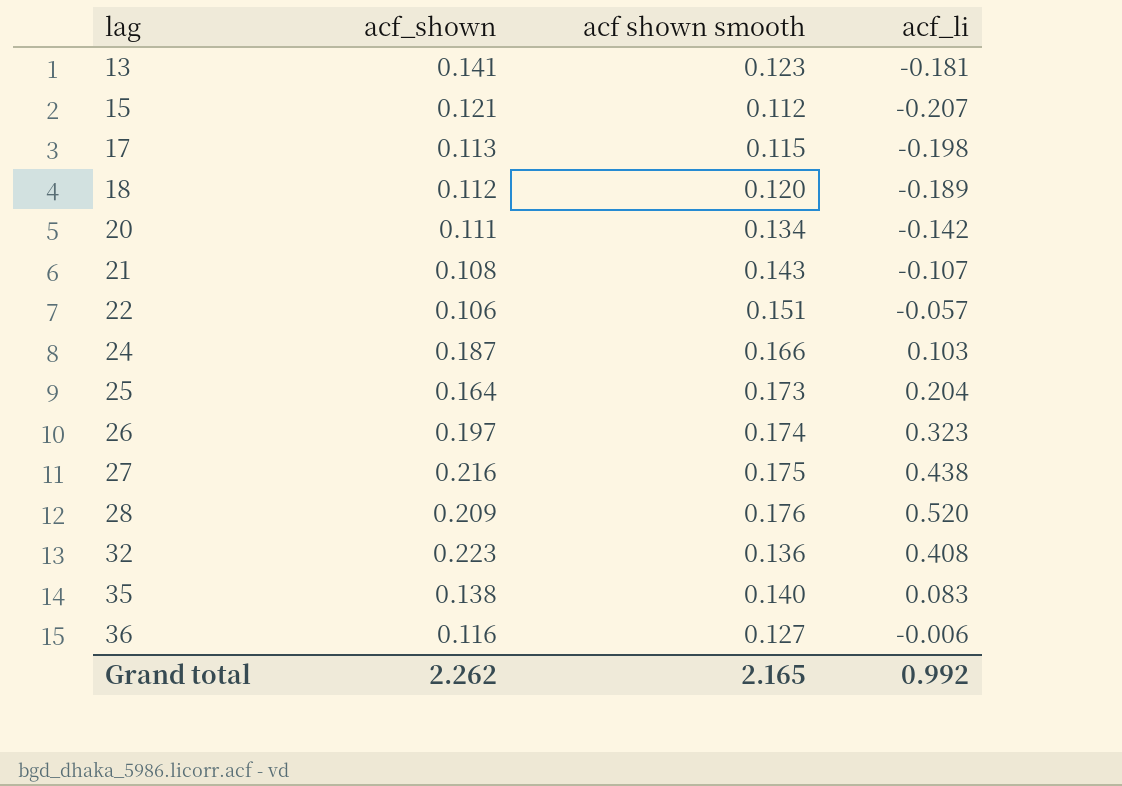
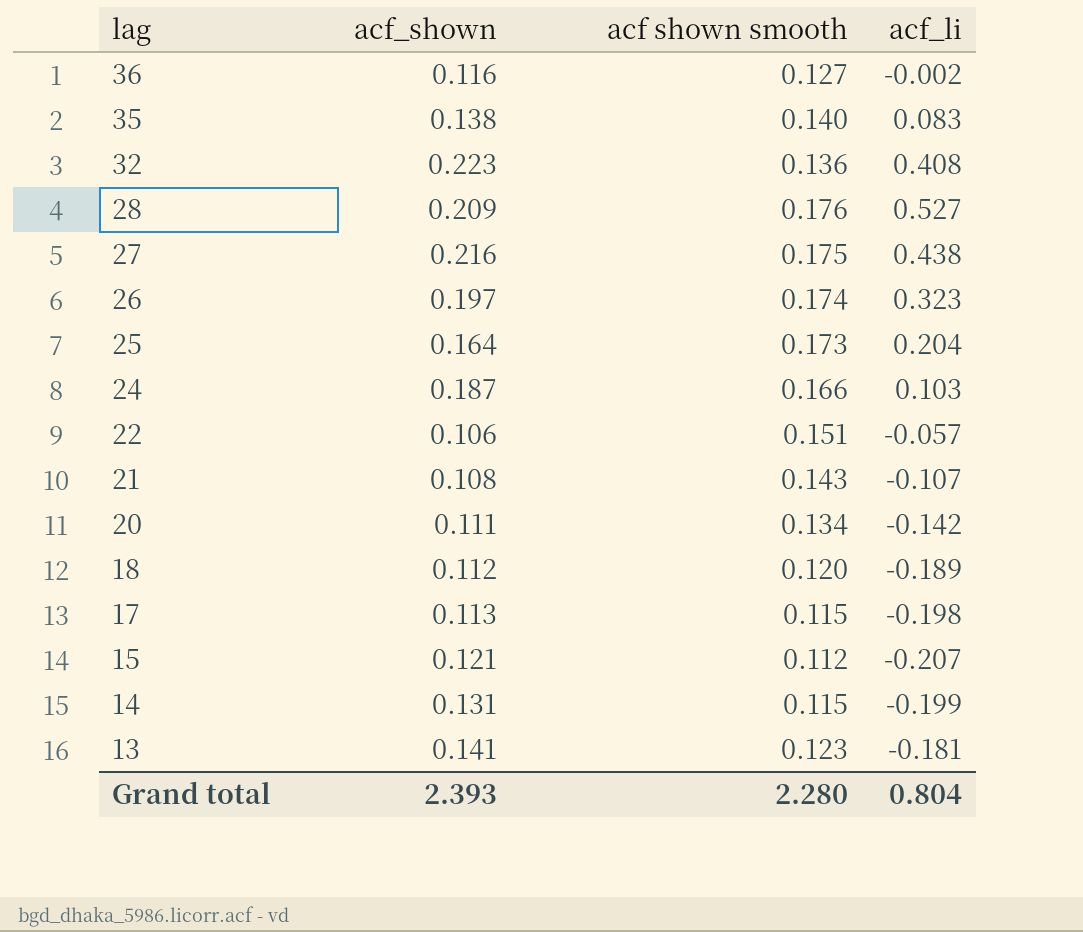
row order: lag ascending -> lag descending
36 | acf_li: -0.006 -> -0.002
28 | acf_li: 0.520 -> 0.527
row 14: none -> 0.131 | 0.115 | -0.199
Grand total | acf_shown: 2.262 -> 2.393
Grand total | acf shown smooth: 2.165 -> 2.280
Grand total | acf_li: 0.992 -> 0.804

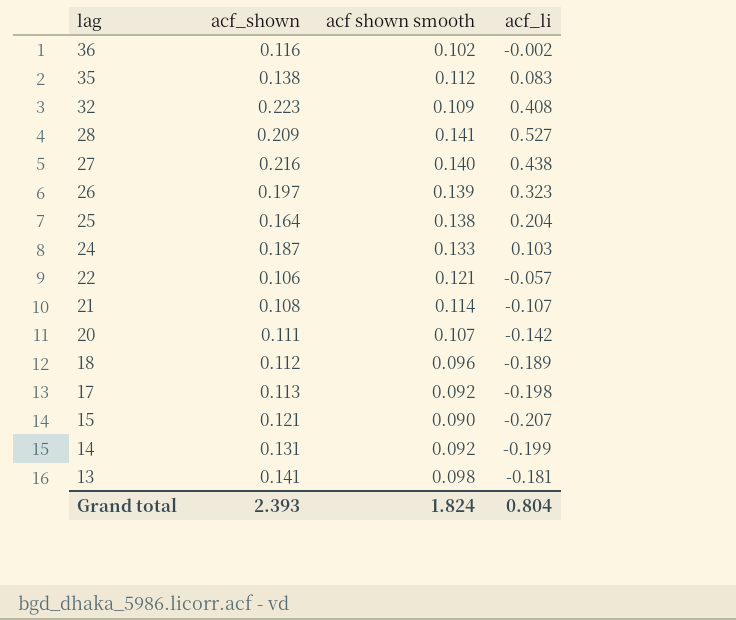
36 | acf shown smooth: 0.127 -> 0.102
35 | acf shown smooth: 0.140 -> 0.112
32 | acf shown smooth: 0.136 -> 0.109
28 | acf shown smooth: 0.176 -> 0.141
27 | acf shown smooth: 0.175 -> 0.140
26 | acf shown smooth: 0.174 -> 0.139
25 | acf shown smooth: 0.173 -> 0.138
24 | acf shown smooth: 0.166 -> 0.133
22 | acf shown smooth: 0.151 -> 0.121
21 | acf shown smooth: 0.143 -> 0.114
20 | acf shown smooth: 0.134 -> 0.107
18 | acf shown smooth: 0.120 -> 0.096
17 | acf shown smooth: 0.115 -> 0.092
15 | acf shown smooth: 0.112 -> 0.090
14 | acf shown smooth: 0.115 -> 0.092
13 | acf shown smooth: 0.123 -> 0.098
Grand total | acf shown smooth: 2.280 -> 1.824

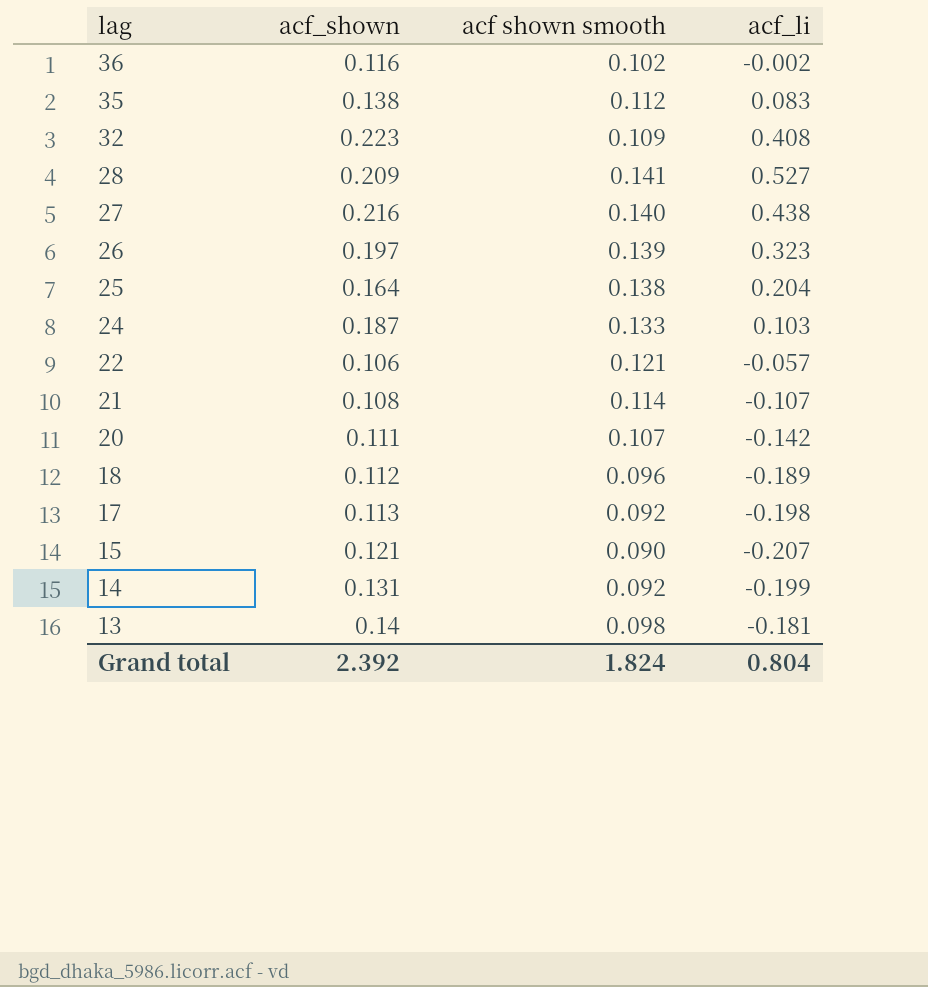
13 | acf_shown: 0.141 -> 0.14
Grand total | acf_shown: 2.393 -> 2.392

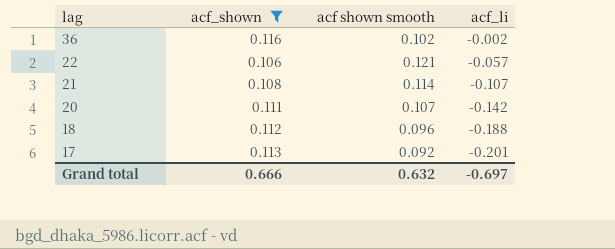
filter: none -> acf_shown <= 0.116
18 | acf_li: -0.189 -> -0.188
17 | acf_li: -0.198 -> -0.201
Grand total | acf_shown: 2.392 -> 0.666
Grand total | acf shown smooth: 1.824 -> 0.632
Grand total | acf_li: 0.804 -> -0.697

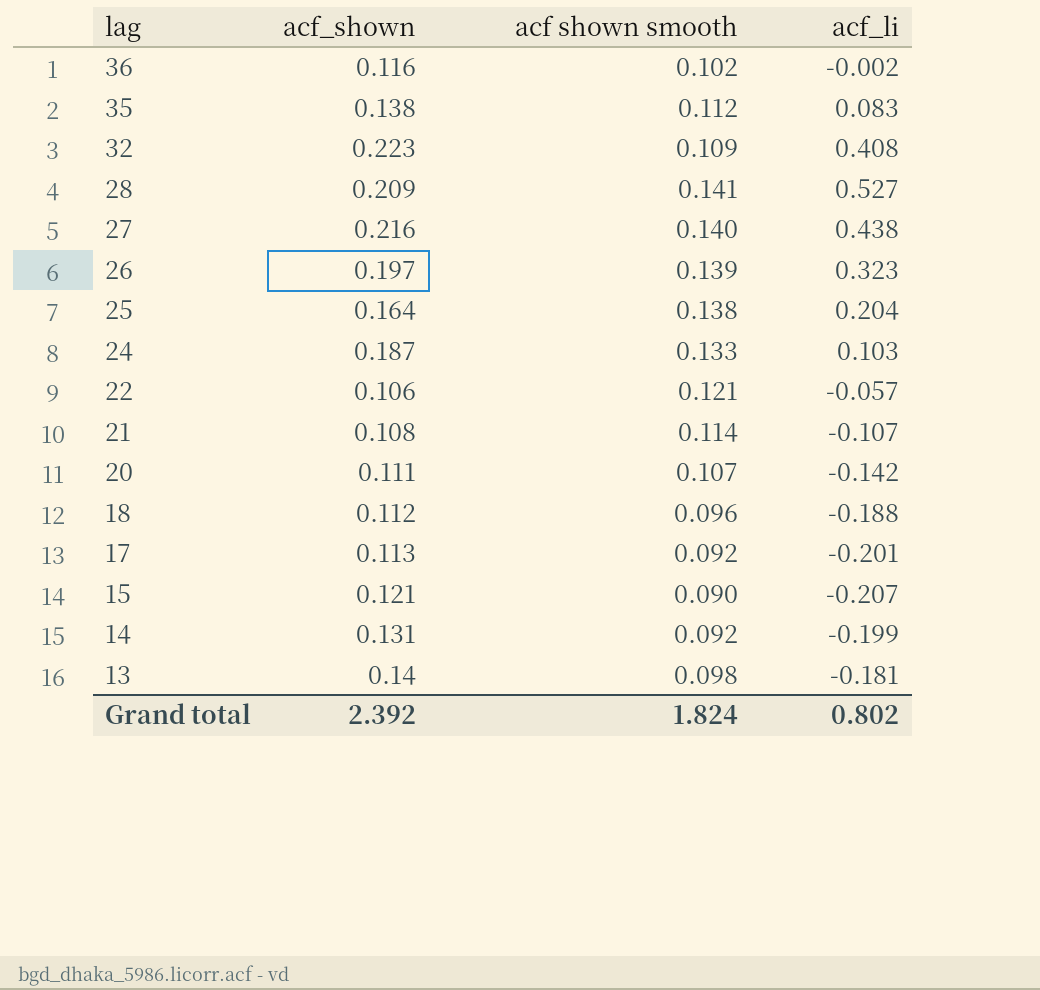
filter: acf_shown <= 0.116 -> none
Grand total | acf_shown: 0.666 -> 2.392
Grand total | acf shown smooth: 0.632 -> 1.824
Grand total | acf_li: -0.697 -> 0.802

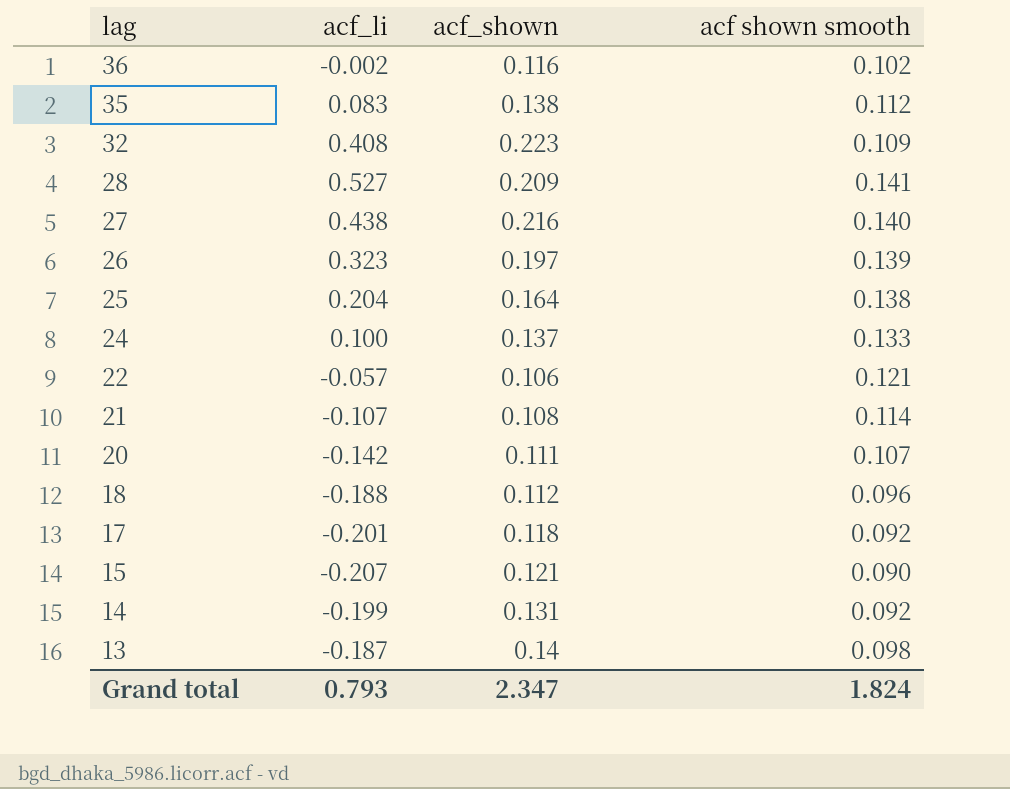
column acf_li | position: 4 -> 2
24 | acf_li: 0.103 -> 0.100
24 | acf_shown: 0.187 -> 0.137
17 | acf_shown: 0.113 -> 0.118
13 | acf_li: -0.181 -> -0.187
Grand total | acf_li: 0.802 -> 0.793
Grand total | acf_shown: 2.392 -> 2.347

